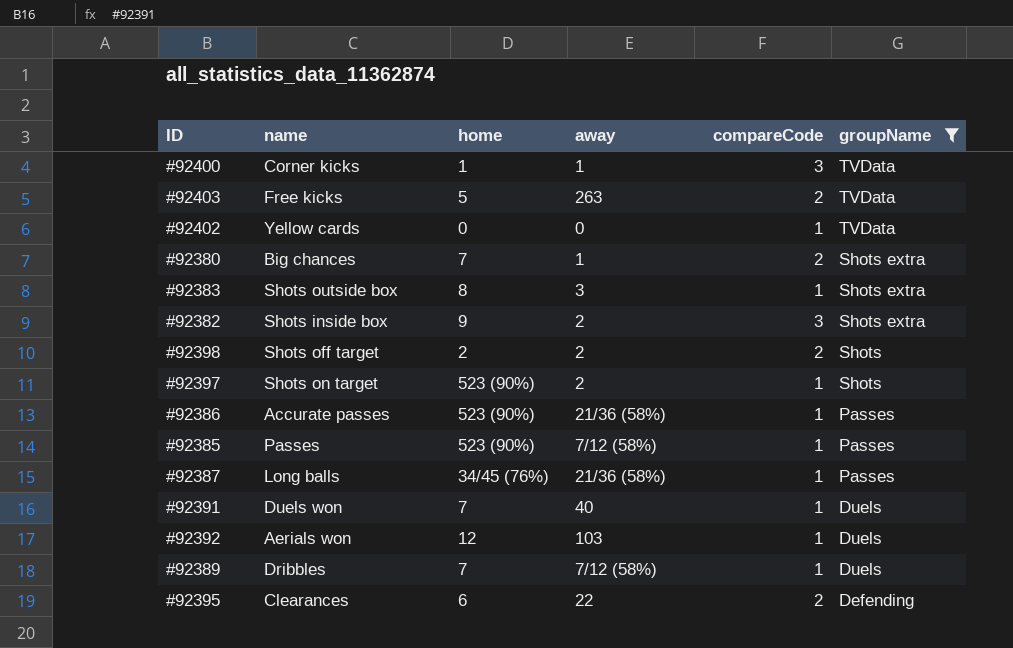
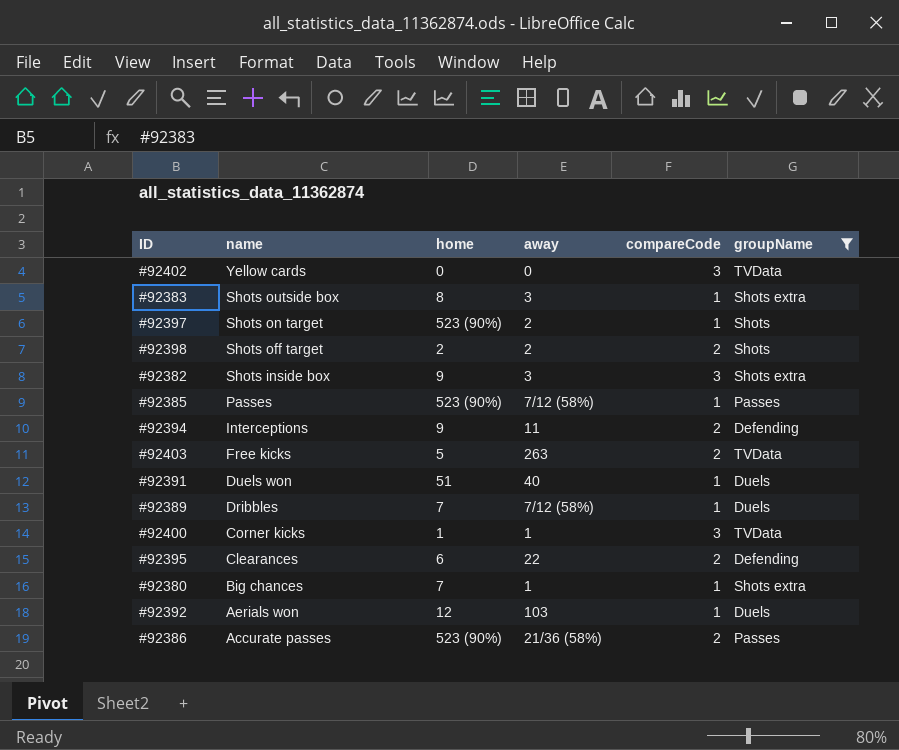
row order: groupName descending -> name descending
row #92387: Long balls | 34/45 (76%) | 21/36 (58%) | 1 | Passes -> none
#92402 | compareCode: 1 -> 3
#92382 | away: 2 -> 3
row #92394: none -> Interceptions | 9 | 11 | 2 | Defending
#92391 | home: 7 -> 51
#92380 | compareCode: 2 -> 1
#92386 | compareCode: 1 -> 2

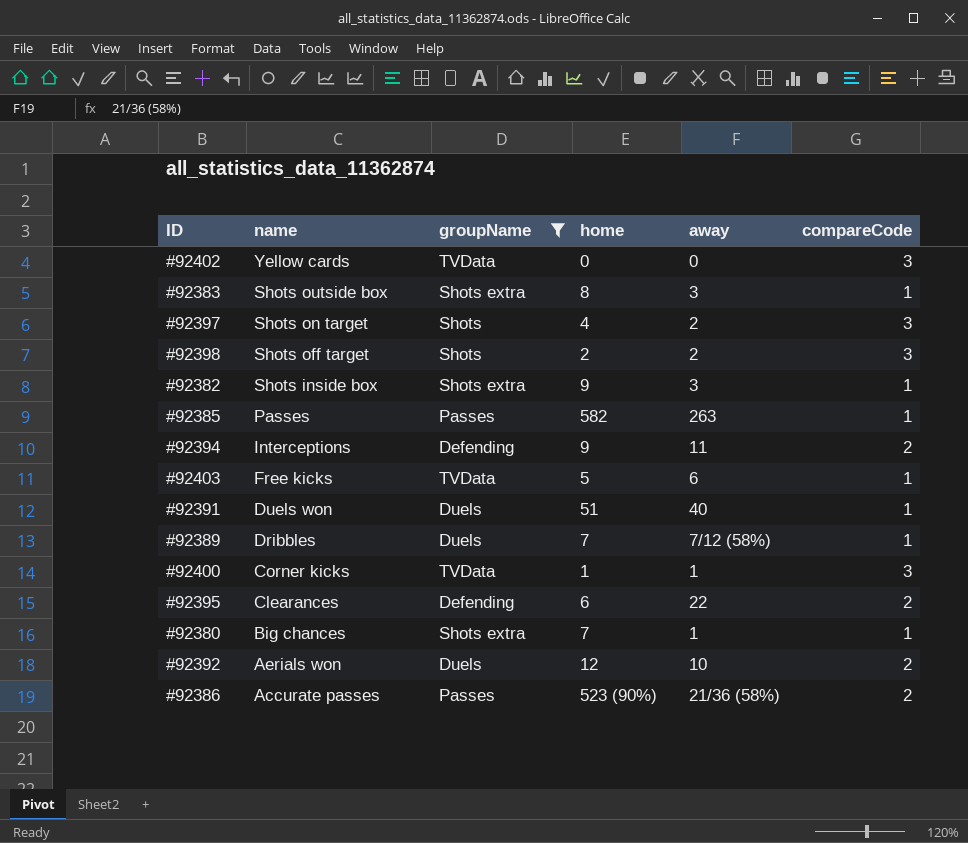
column groupName | position: 6 -> 3
#92397 | home: 523 (90%) -> 4
#92397 | compareCode: 1 -> 3
#92398 | compareCode: 2 -> 3
#92382 | compareCode: 3 -> 1
#92385 | home: 523 (90%) -> 582
#92385 | away: 7/12 (58%) -> 263
#92403 | away: 263 -> 6
#92403 | compareCode: 2 -> 1
#92392 | away: 103 -> 10
#92392 | compareCode: 1 -> 2

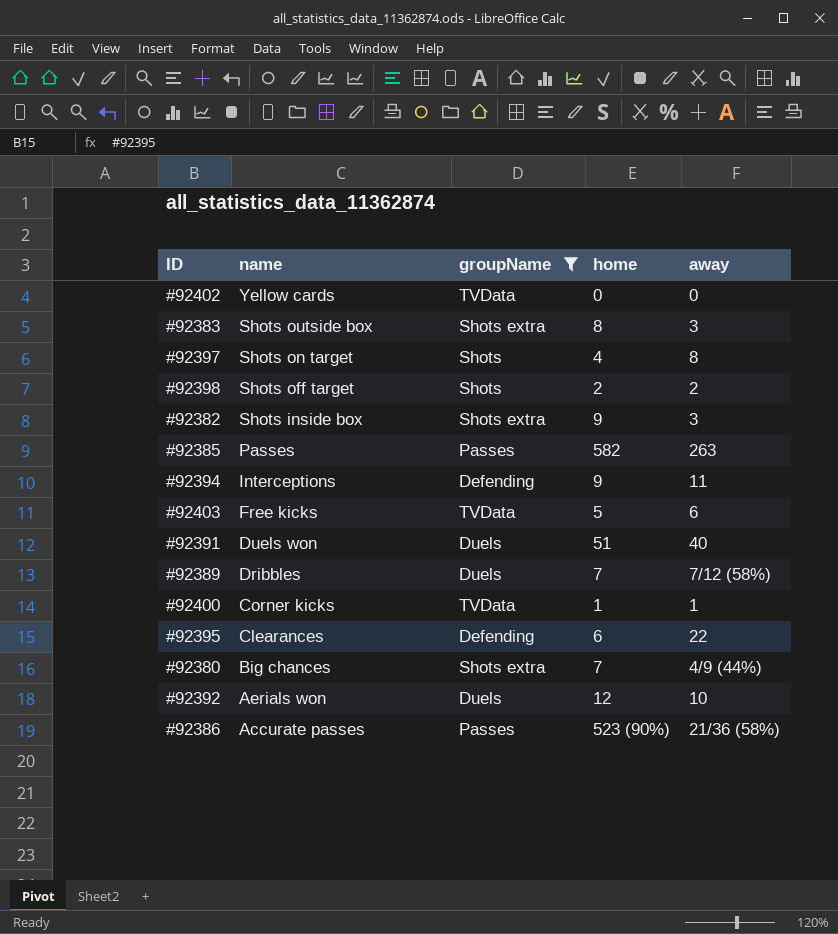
column compareCode | position: 6 -> none
#92397 | away: 2 -> 8
#92380 | away: 1 -> 4/9 (44%)

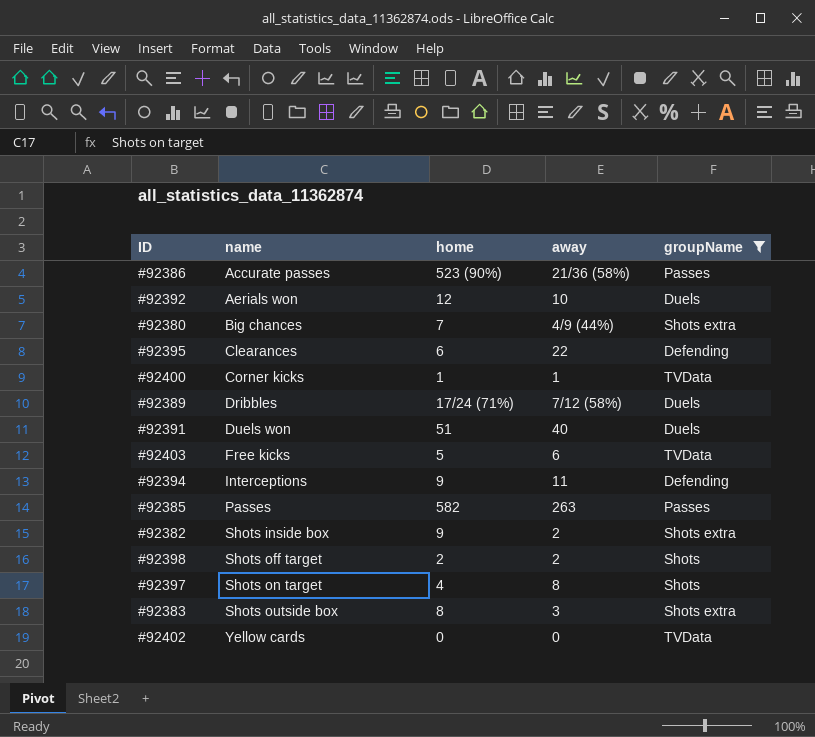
row order: name descending -> name ascending
column groupName | position: 3 -> 5
#92389 | home: 7 -> 17/24 (71%)
#92382 | away: 3 -> 2

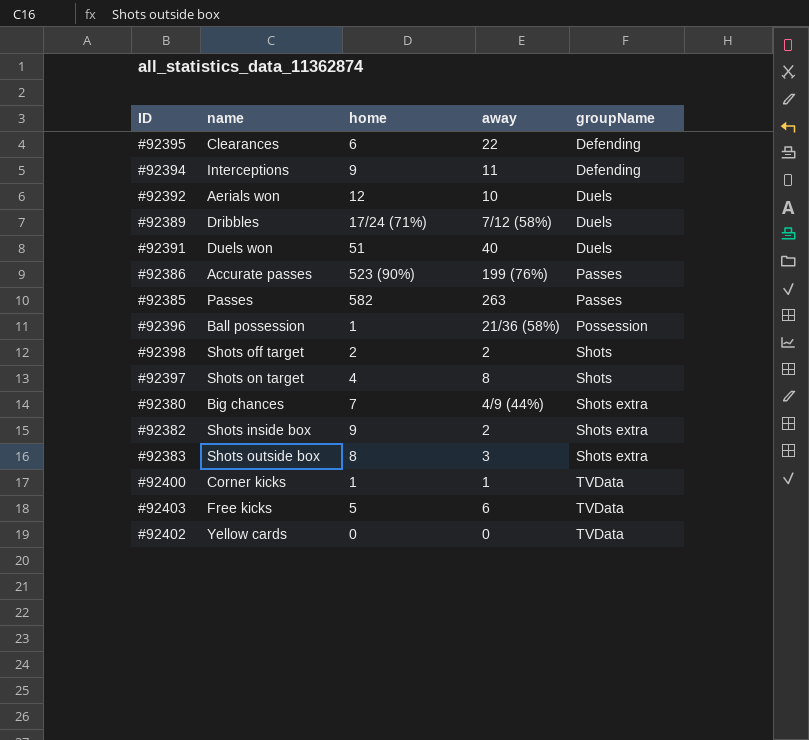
filter: groupName != Possession -> none
row order: name ascending -> groupName ascending
#92386 | away: 21/36 (58%) -> 199 (76%)

